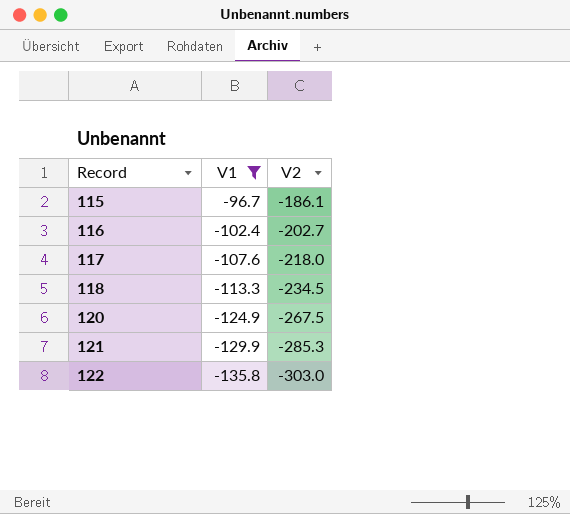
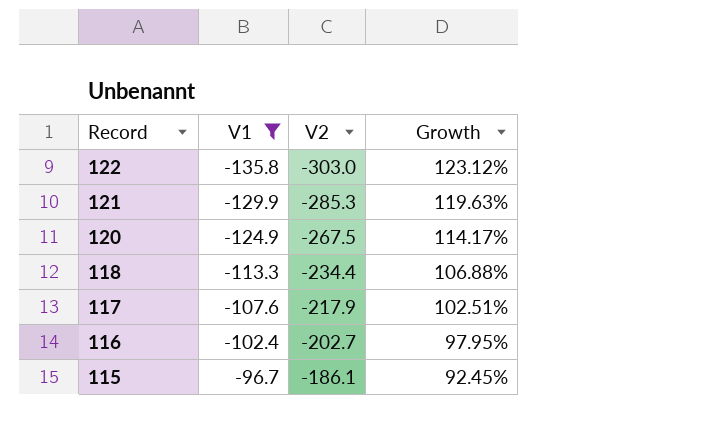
row order: Record ascending -> Record descending
column Growth | formula: none -> ([V2] - [V1]) / [V1]
118 | V2: -234.5 -> -234.4
117 | V2: -218.0 -> -217.9

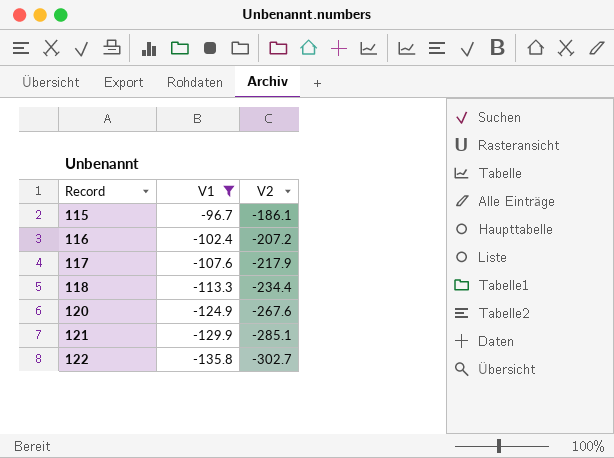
row order: Record descending -> Record ascending
column Growth | formula: ([V2] - [V1]) / [V1] -> none
116 | V2: -202.7 -> -207.2
120 | V2: -267.5 -> -267.6
121 | V2: -285.3 -> -285.1
122 | V2: -303.0 -> -302.7

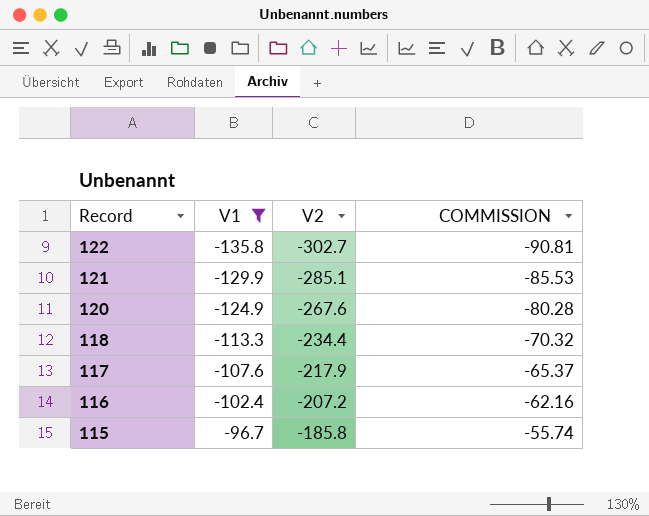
row order: Record ascending -> Record descending
column COMMISSION | formula: none -> [V2] * 0.3
115 | V2: -186.1 -> -185.8

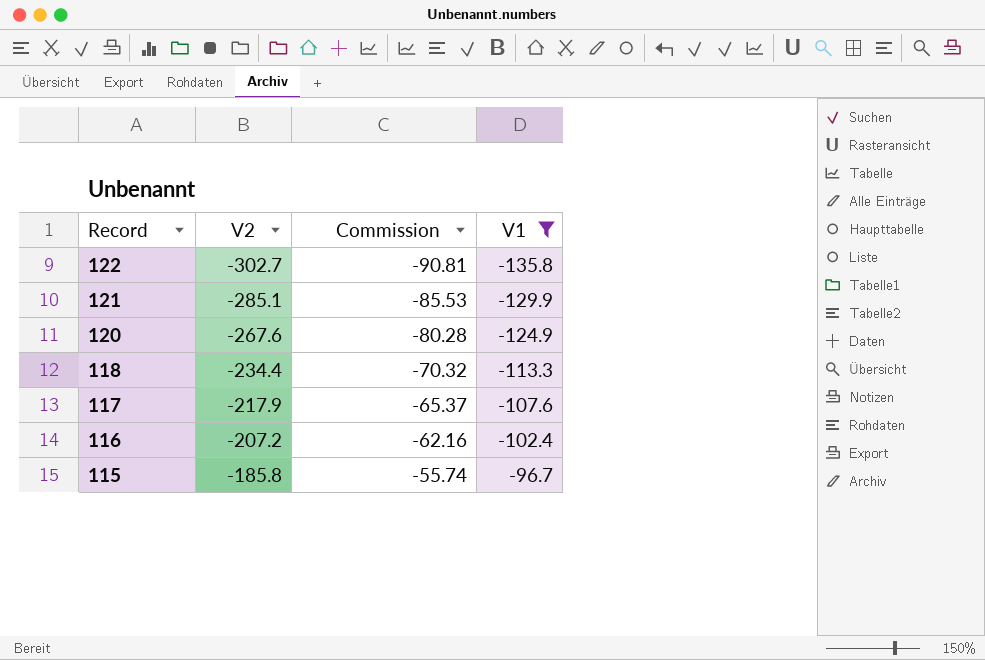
column name: COMMISSION -> Commission
column V1 | position: 2 -> 4

